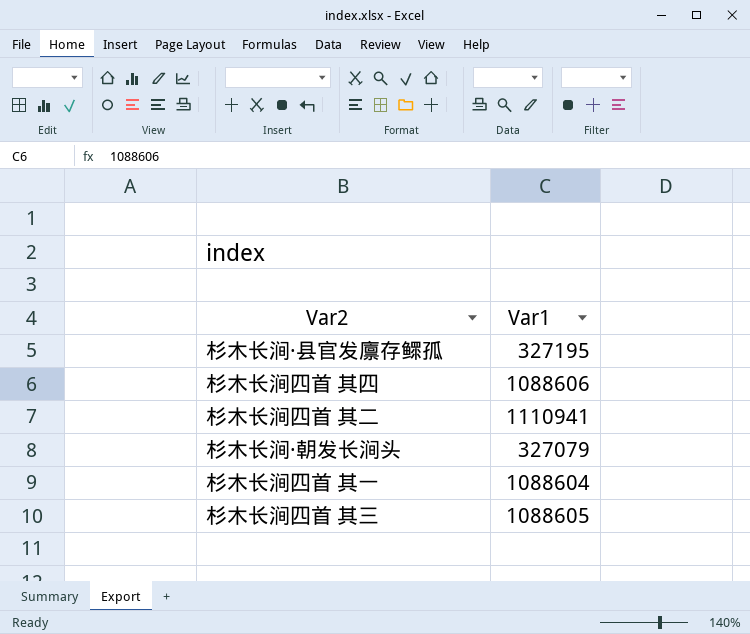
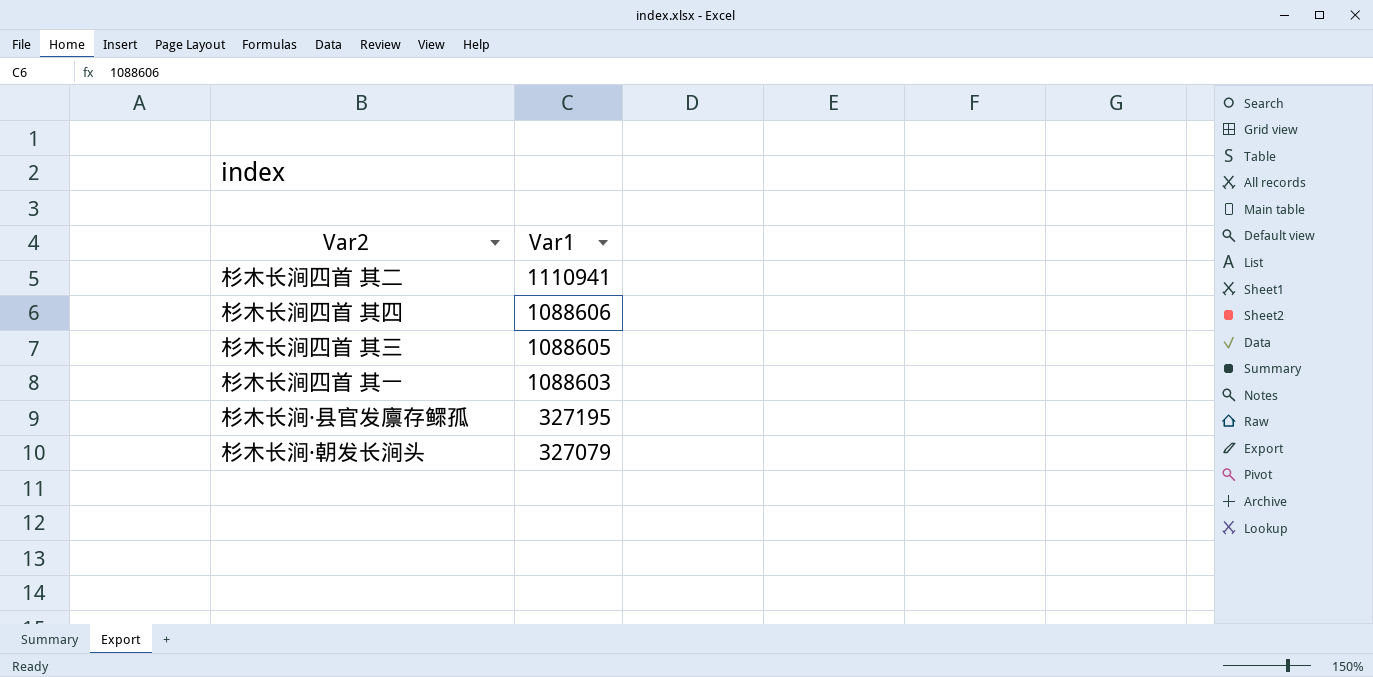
row order: none -> Var1 descending
杉木长涧四首 其一 | Var1: 1088604 -> 1088603

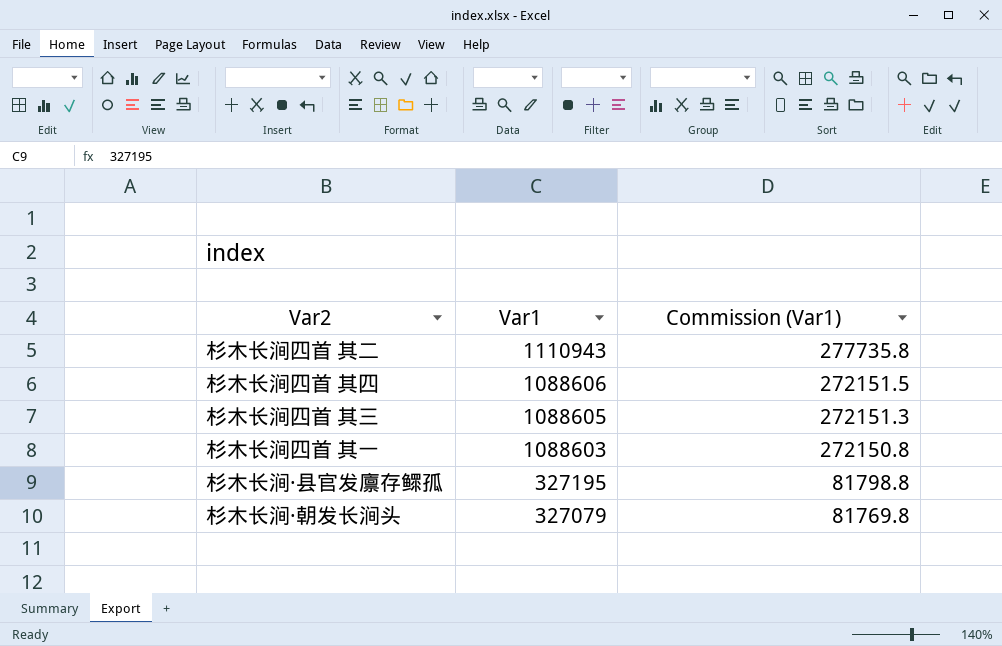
column Commission (Var1) | formula: none -> [Var1] * 0.25
杉木长涧四首 其二 | Var1: 1110941 -> 1110943

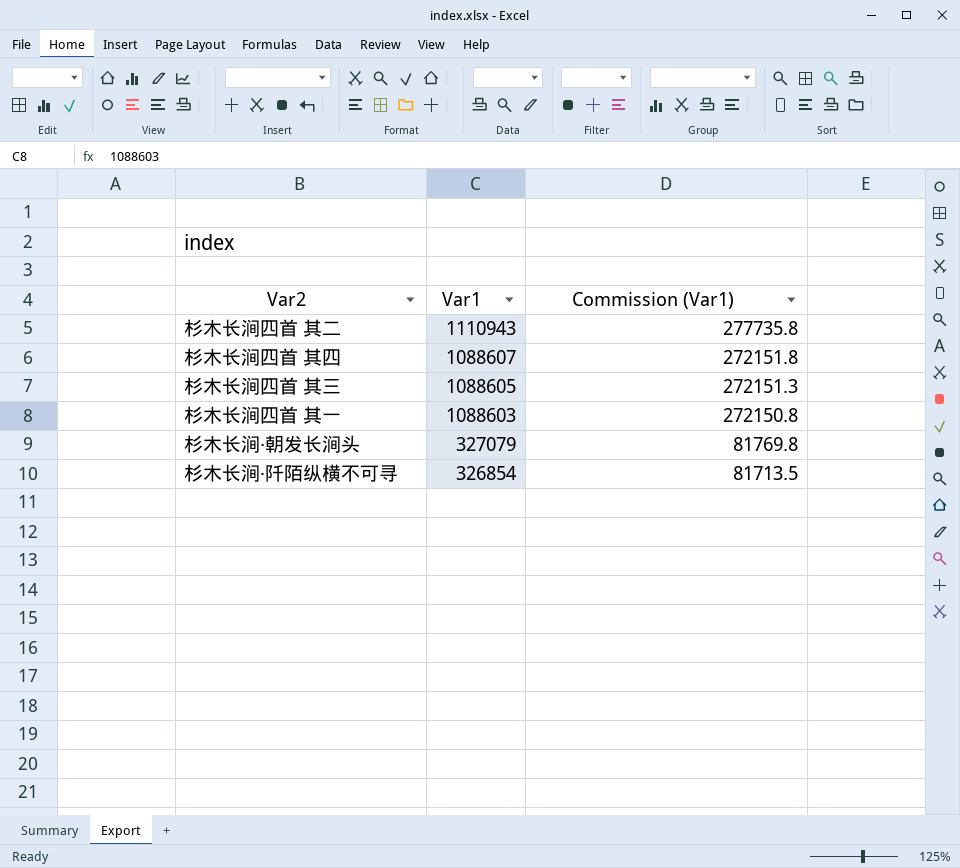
row 杉木长涧·县官发廪存鳏孤: 327195 | 81798.8 -> none
杉木长涧四首 其四 | Var1: 1088606 -> 1088607
杉木长涧四首 其四 | Commission (Var1): 272151.5 -> 272151.8
row 杉木长涧·阡陌纵横不可寻: none -> 326854 | 81713.5

